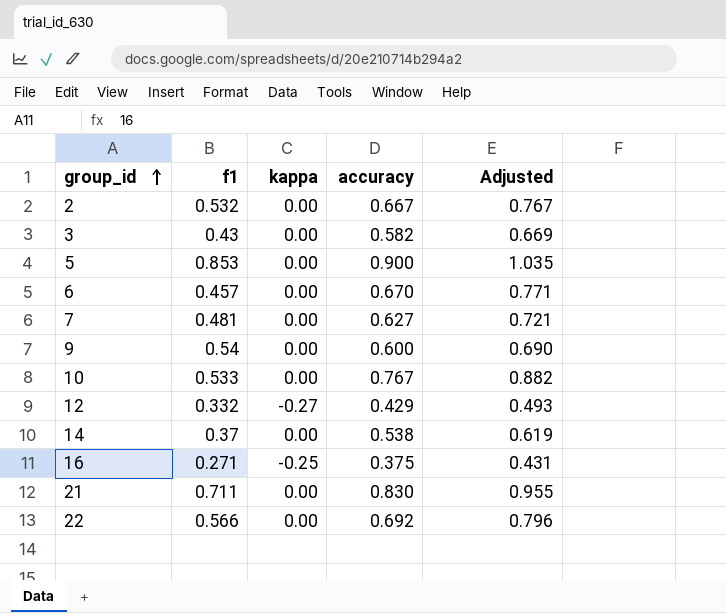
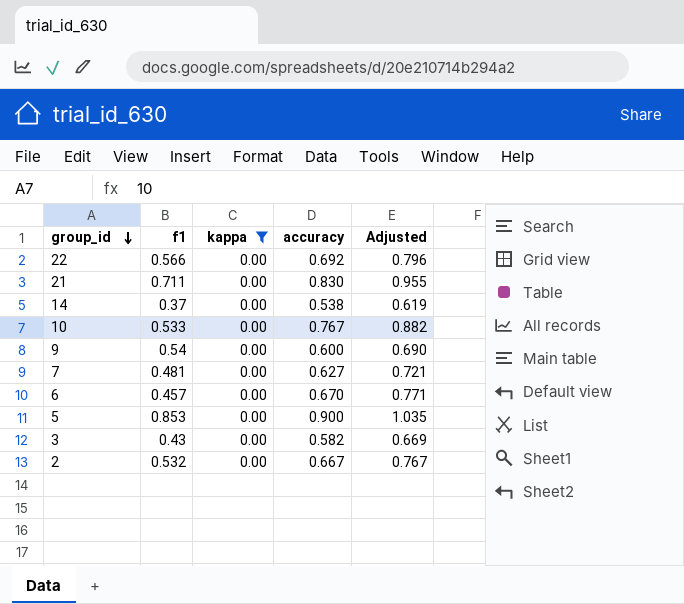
filter: none -> kappa = 0.00
row order: group_id ascending -> group_id descending

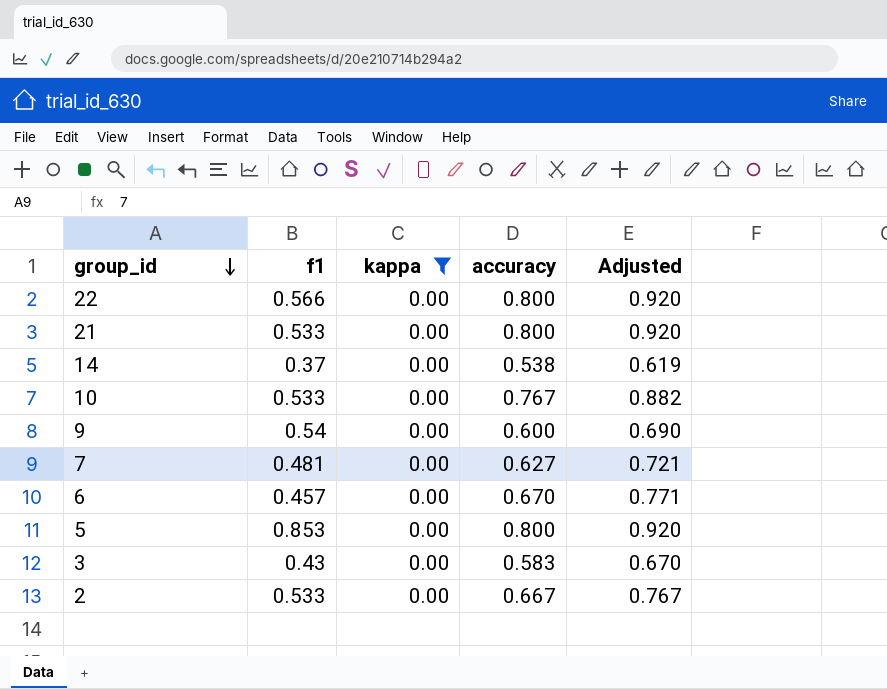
22 | accuracy: 0.692 -> 0.800
22 | Adjusted: 0.796 -> 0.920
21 | f1: 0.711 -> 0.533
21 | accuracy: 0.830 -> 0.800
21 | Adjusted: 0.955 -> 0.920
5 | accuracy: 0.900 -> 0.800
5 | Adjusted: 1.035 -> 0.920
3 | accuracy: 0.582 -> 0.583
3 | Adjusted: 0.669 -> 0.670
2 | f1: 0.532 -> 0.533

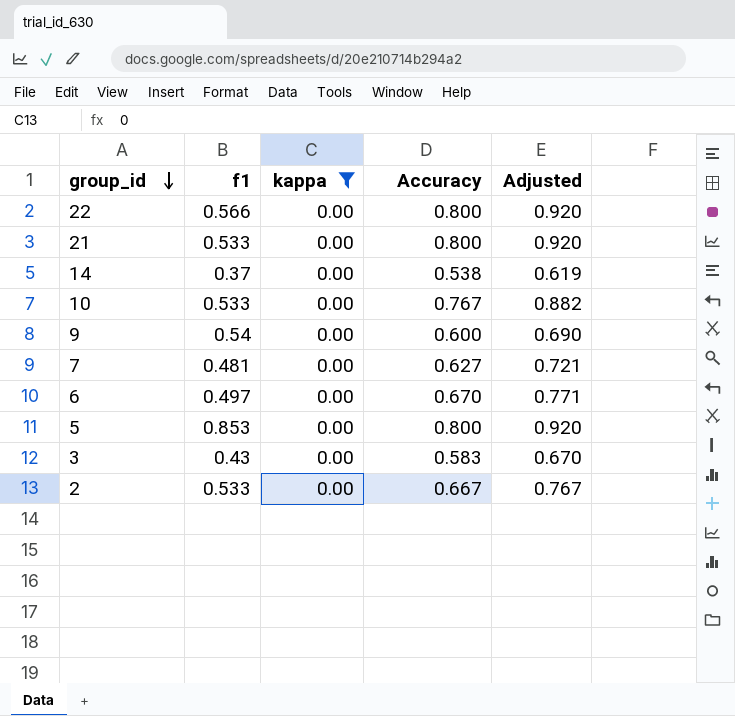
column name: accuracy -> Accuracy
6 | f1: 0.457 -> 0.497

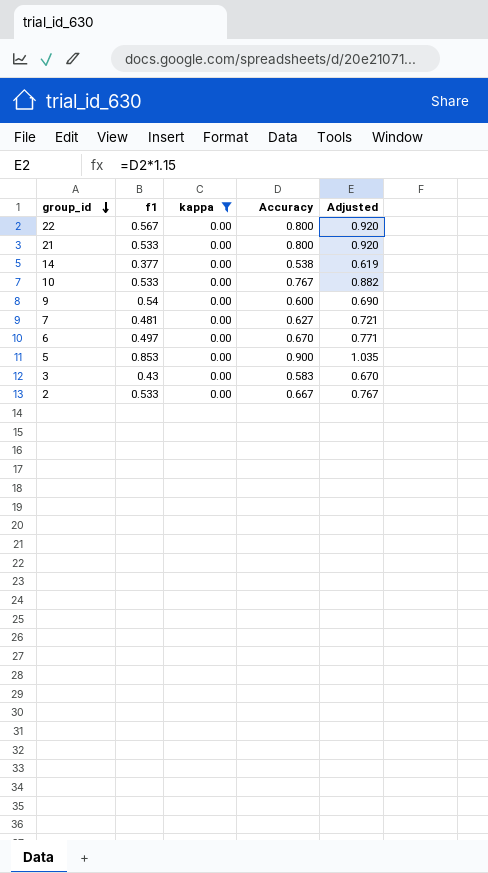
22 | f1: 0.566 -> 0.567
14 | f1: 0.37 -> 0.377
5 | Accuracy: 0.800 -> 0.900
5 | Adjusted: 0.920 -> 1.035

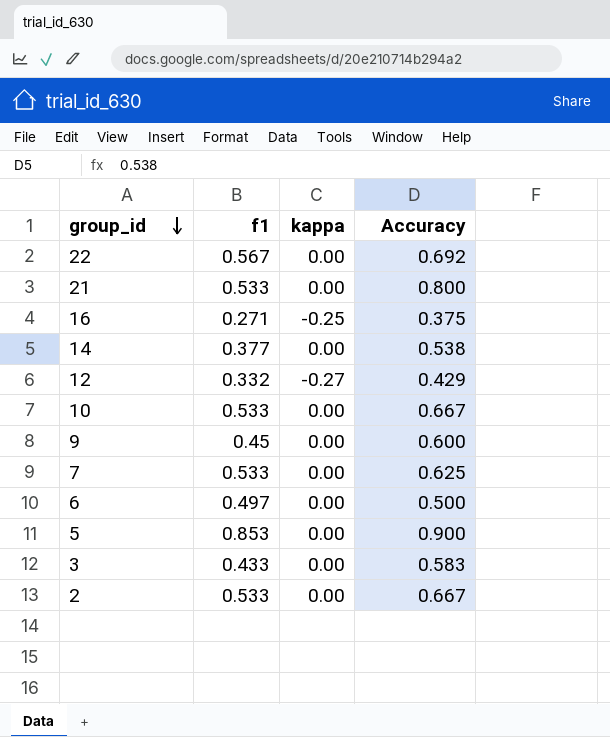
filter: kappa = 0.00 -> none
column Adjusted | formula: [Accuracy] * 1.15 -> none
22 | Accuracy: 0.800 -> 0.692
10 | Accuracy: 0.767 -> 0.667
9 | f1: 0.54 -> 0.45
7 | f1: 0.481 -> 0.533
7 | Accuracy: 0.627 -> 0.625
6 | Accuracy: 0.670 -> 0.500
3 | f1: 0.43 -> 0.433

